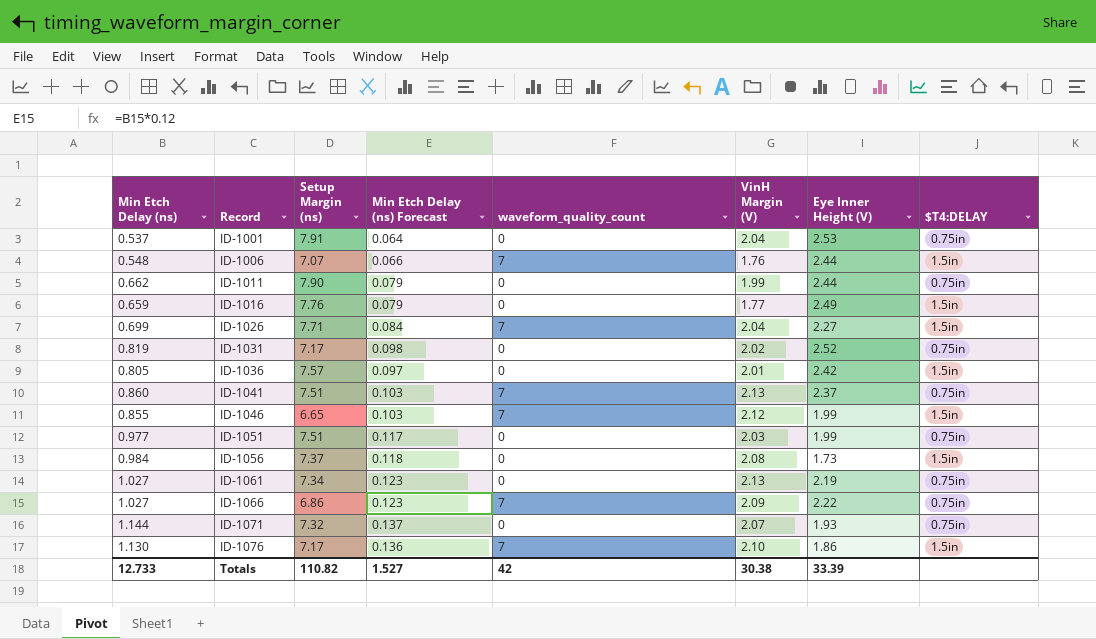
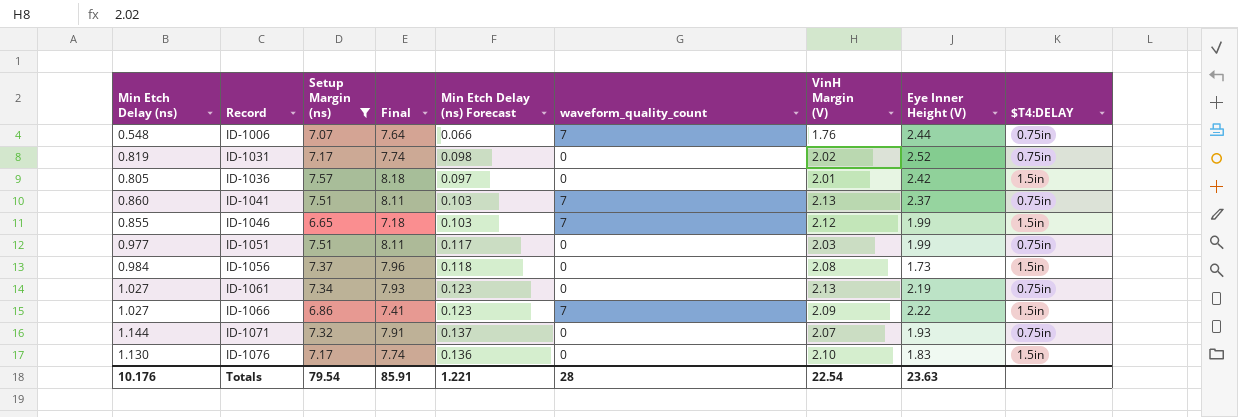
filter: none -> Setup Margin (ns) <= 7.57
column Final | formula: none -> [Setup Margin (ns)] * 1.08
ID-1006 | $T4:DELAY: 1.5in -> 0.75in
ID-1066 | $T4:DELAY: 0.75in -> 1.5in
ID-1076 | waveform_quality_count: 7 -> 0
ID-1076 | Eye Inner Height (V): 1.86 -> 1.83
Totals | Min Etch Delay (ns): 12.733 -> 10.176
Totals | Setup Margin (ns): 110.82 -> 79.54
Totals | Min Etch Delay (ns) Forecast: 1.527 -> 1.221
Totals | waveform_quality_count: 42 -> 28
Totals | VinH Margin (V): 30.38 -> 22.54
Totals | Eye Inner Height (V): 33.39 -> 23.63

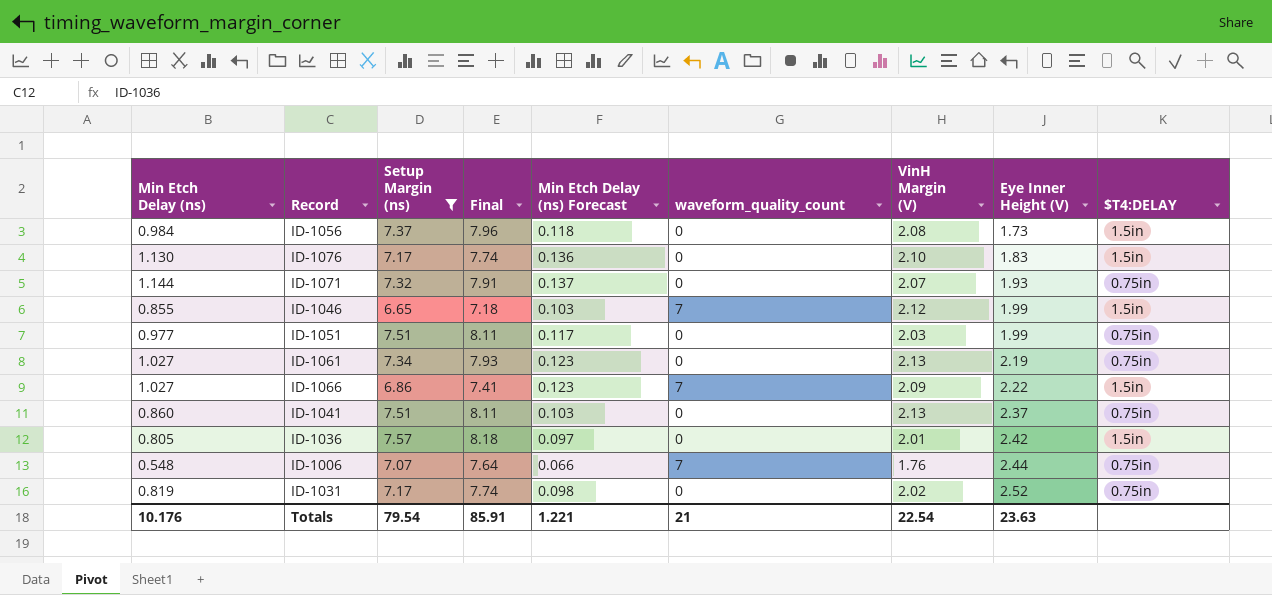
row order: Record ascending -> Eye Inner Height (V) ascending
ID-1041 | waveform_quality_count: 7 -> 0
Totals | waveform_quality_count: 28 -> 21

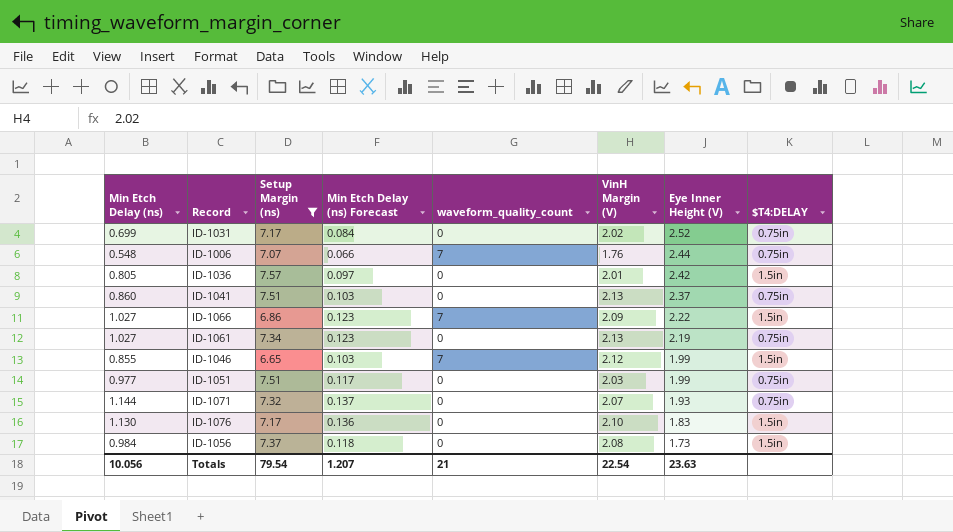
row order: Eye Inner Height (V) ascending -> Eye Inner Height (V) descending
column Final | formula: [Setup Margin (ns)] * 1.08 -> none
ID-1031 | Min Etch Delay (ns): 0.819 -> 0.699
ID-1031 | Min Etch Delay (ns) Forecast: 0.098 -> 0.084
Totals | Min Etch Delay (ns): 10.176 -> 10.056
Totals | Min Etch Delay (ns) Forecast: 1.221 -> 1.207

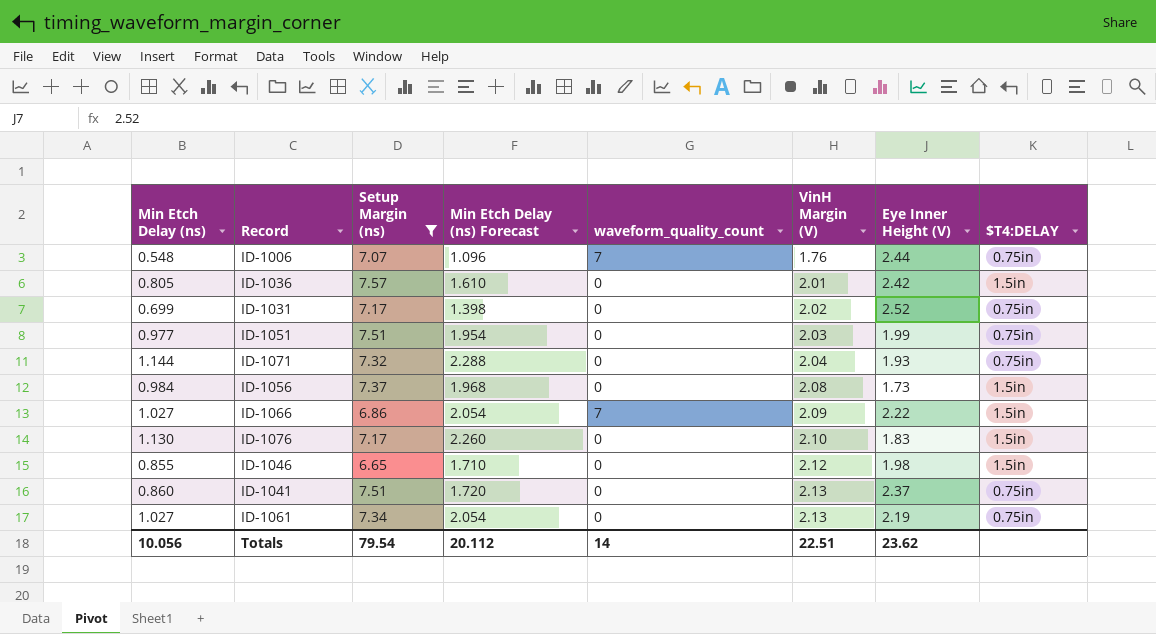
row order: Eye Inner Height (V) descending -> VinH Margin (V) ascending
column Min Etch Delay (ns) Forecast | formula: [Min Etch Delay (ns)] * 0.12 -> [Min Etch Delay (ns)] * 2
ID-1071 | VinH Margin (V): 2.07 -> 2.04
ID-1046 | waveform_quality_count: 7 -> 0
ID-1046 | Eye Inner Height (V): 1.99 -> 1.98
Totals | Min Etch Delay (ns) Forecast: 1.207 -> 20.112
Totals | waveform_quality_count: 21 -> 14
Totals | VinH Margin (V): 22.54 -> 22.51
Totals | Eye Inner Height (V): 23.63 -> 23.62

